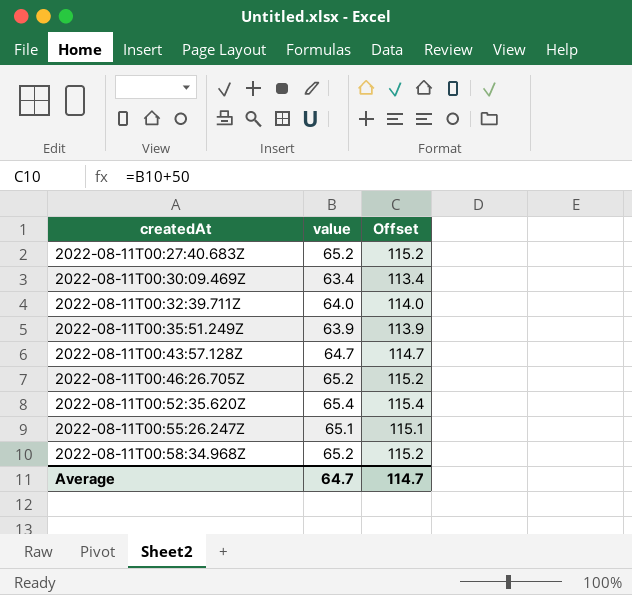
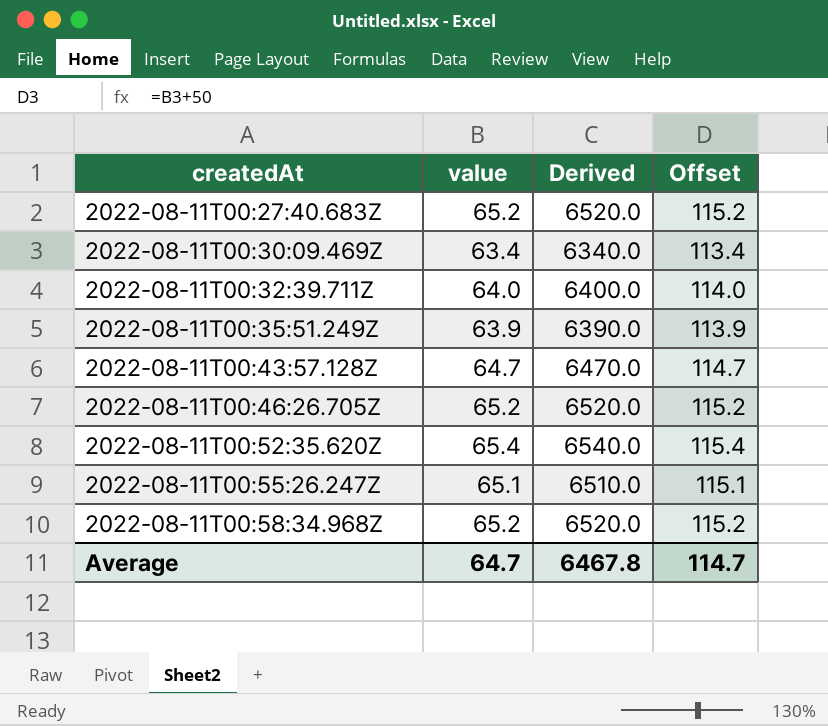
column Derived | formula: none -> [value] * 100

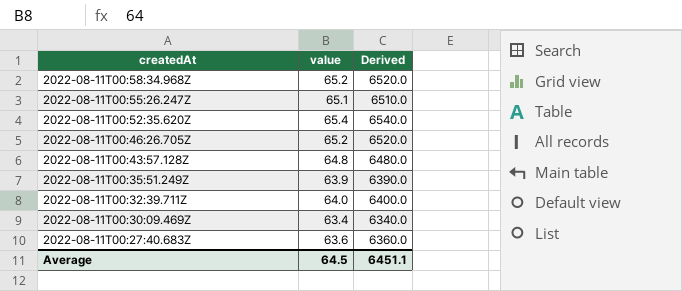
row order: createdAt ascending -> createdAt descending
column Offset | formula: [value] + 50 -> none
2022-08-11T00:43:57.128Z | value: 64.7 -> 64.8
2022-08-11T00:43:57.128Z | Derived: 6470.0 -> 6480.0
2022-08-11T00:27:40.683Z | value: 65.2 -> 63.6
2022-08-11T00:27:40.683Z | Derived: 6520.0 -> 6360.0
Average | value: 64.7 -> 64.5
Average | Derived: 6467.8 -> 6451.1

